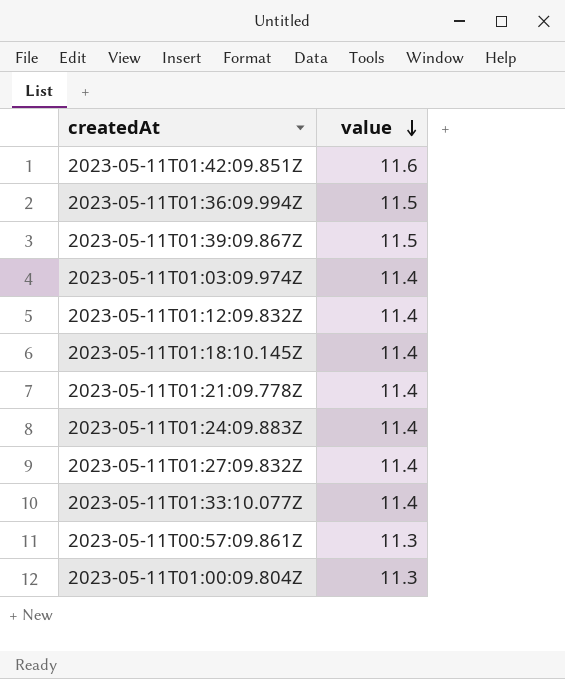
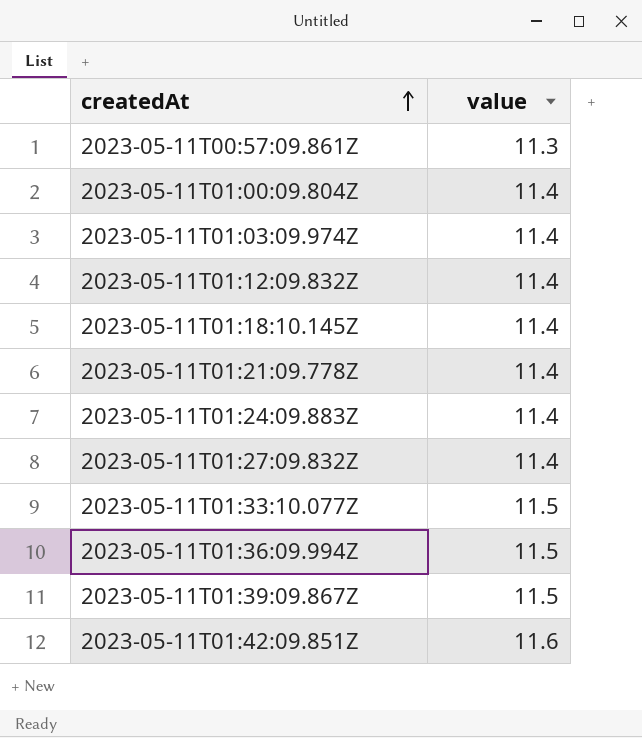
row order: value descending -> createdAt ascending
2023-05-11T01:00:09.804Z | value: 11.3 -> 11.4
2023-05-11T01:33:10.077Z | value: 11.4 -> 11.5

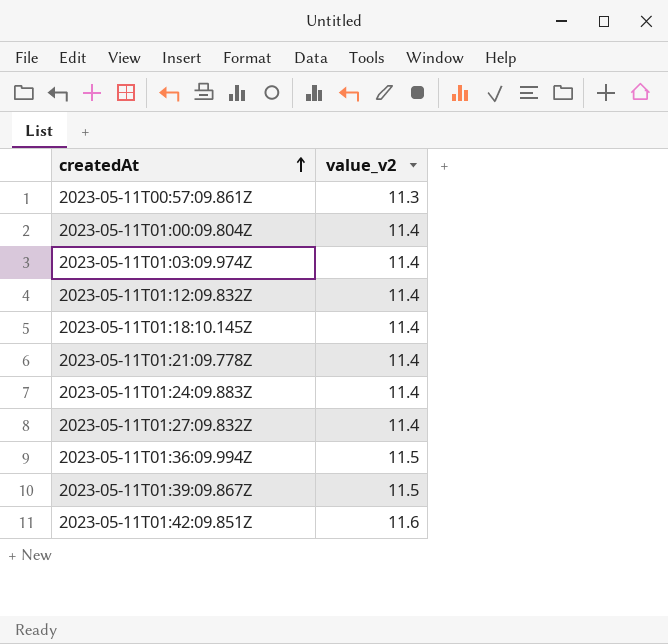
column name: value -> value_v2
row 2023-05-11T01:33:10.077Z: 11.5 -> none

